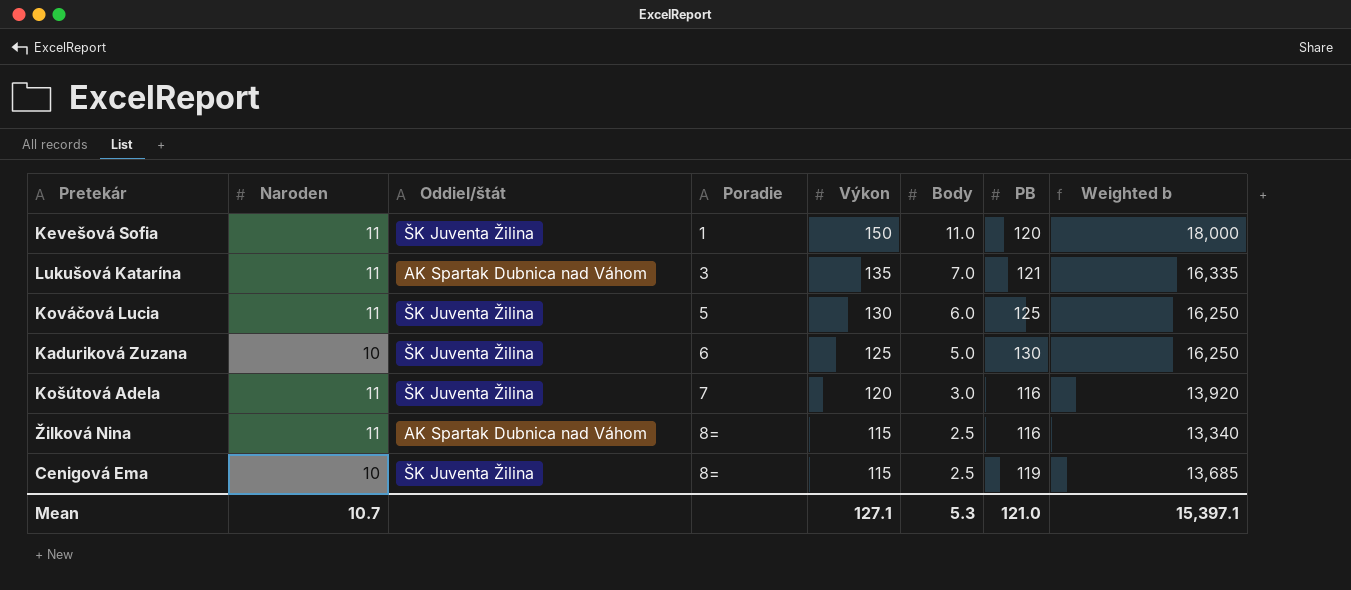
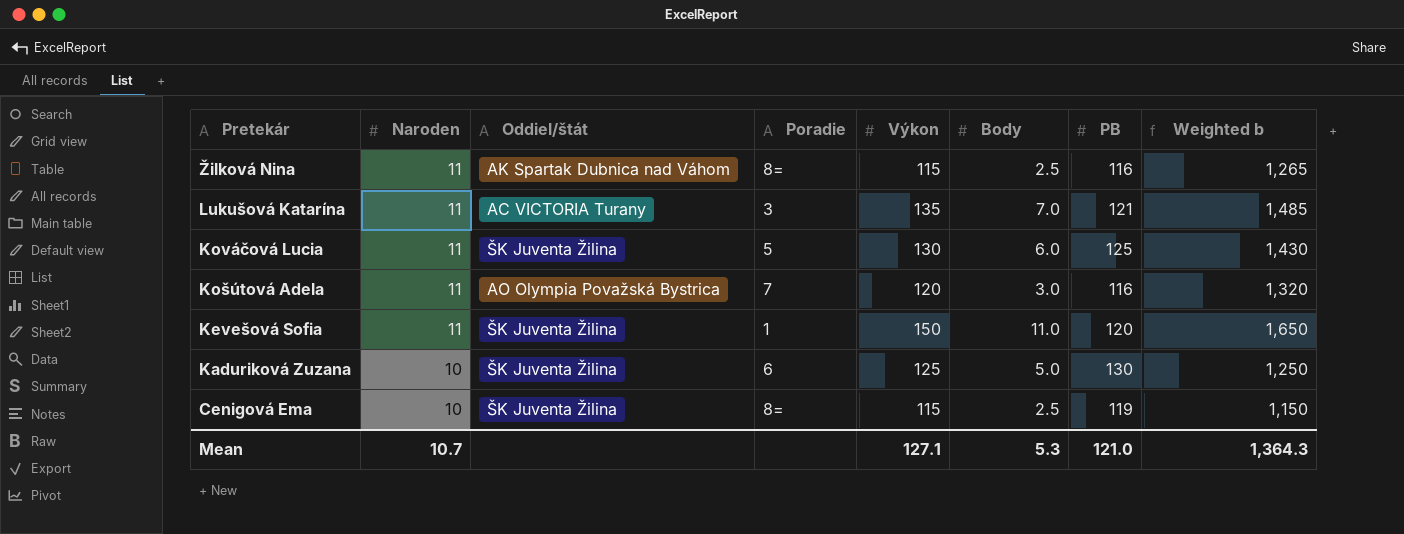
row order: Poradie ascending -> Pretekár descending
column Weighted b | formula: [Výkon] * [PB] -> [Naroden] * [Výkon]
Lukušová Katarína | Oddiel/štát: AK Spartak Dubnica nad Váhom -> AC VICTORIA Turany
Košútová Adela | Oddiel/štát: ŠK Juventa Žilina -> AO Olympia Považská Bystrica
Mean | Weighted b: 15,397.1 -> 1,364.3

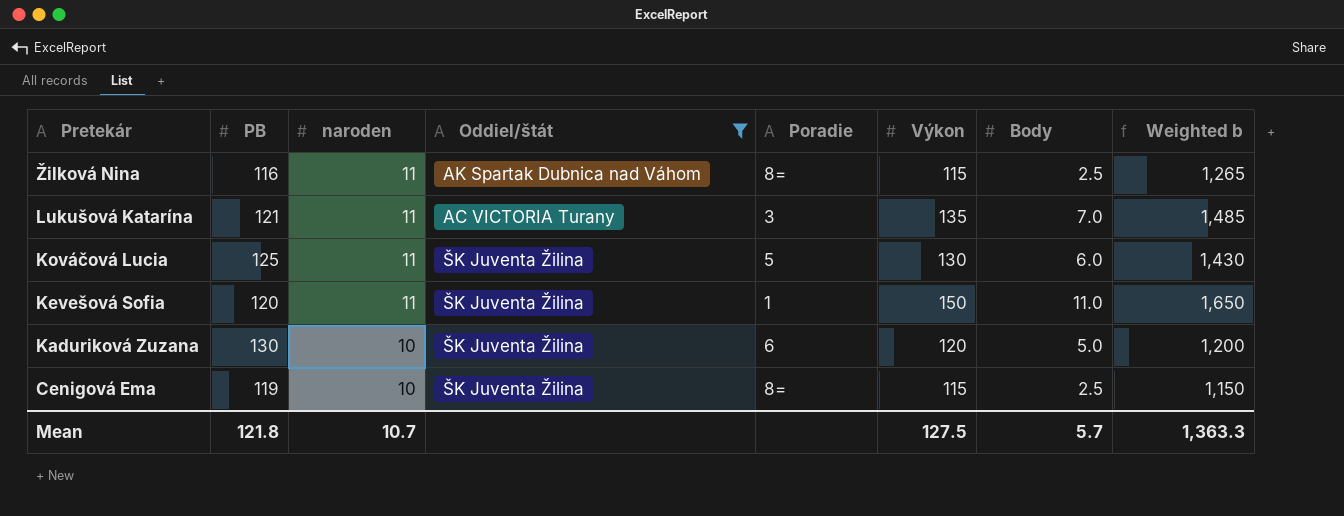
filter: none -> Oddiel/štát != AO Olympia Považská Bystrica
column PB | position: 7 -> 2
column name: Naroden -> naroden
Kaduriková Zuzana | Výkon: 125 -> 120
Kaduriková Zuzana | Weighted b: 1,250 -> 1,200
Mean | PB: 121.0 -> 121.8
Mean | Výkon: 127.1 -> 127.5
Mean | Body: 5.3 -> 5.7
Mean | Weighted b: 1,364.3 -> 1,363.3

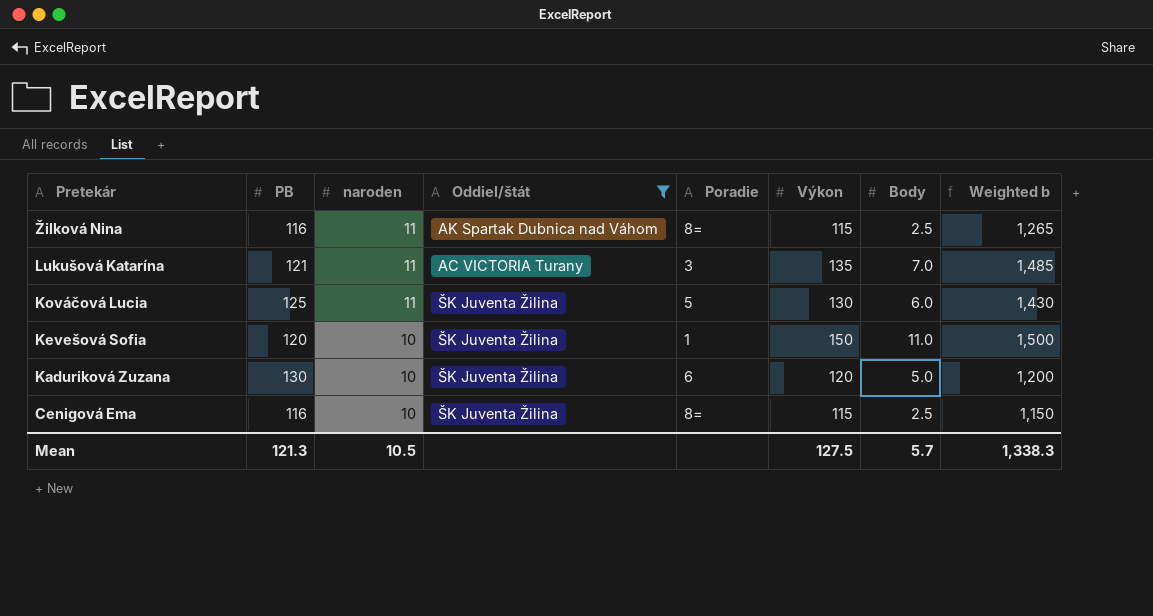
Kevešová Sofia | naroden: 11 -> 10
Kevešová Sofia | Weighted b: 1,650 -> 1,500
Cenigová Ema | PB: 119 -> 116
Mean | PB: 121.8 -> 121.3
Mean | naroden: 10.7 -> 10.5
Mean | Weighted b: 1,363.3 -> 1,338.3

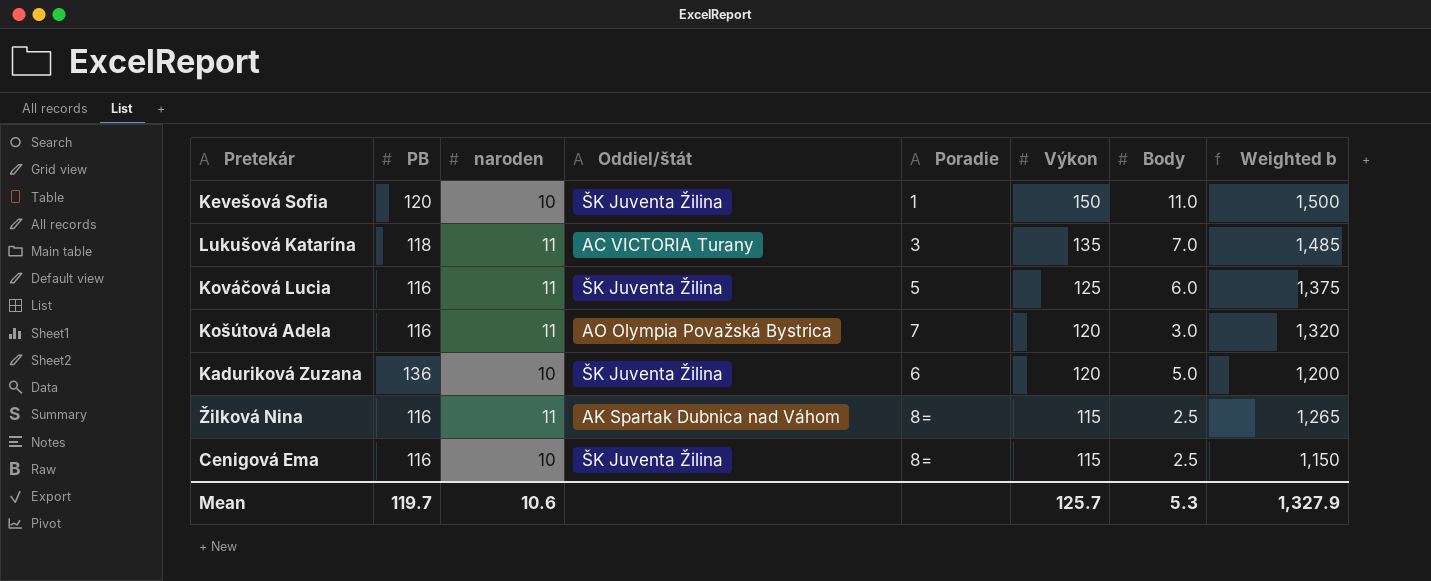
filter: Oddiel/štát != AO Olympia Považská Bystrica -> none
row order: Pretekár descending -> Výkon descending
Lukušová Katarína | PB: 121 -> 118
Kováčová Lucia | PB: 125 -> 116
Kováčová Lucia | Výkon: 130 -> 125
Kováčová Lucia | Weighted b: 1,430 -> 1,375
Kaduriková Zuzana | PB: 130 -> 136
Mean | PB: 121.3 -> 119.7
Mean | naroden: 10.5 -> 10.6
Mean | Výkon: 127.5 -> 125.7
Mean | Body: 5.7 -> 5.3
Mean | Weighted b: 1,338.3 -> 1,327.9

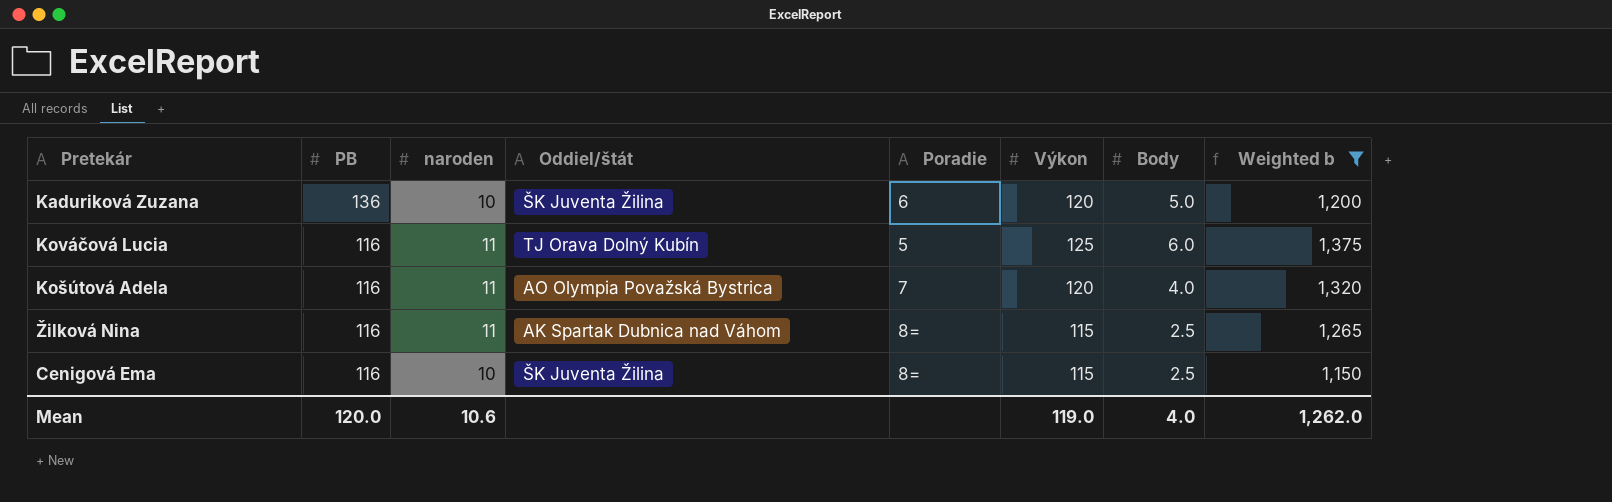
filter: none -> Weighted b <= 1,375
row order: Výkon descending -> PB descending
Kováčová Lucia | Oddiel/štát: ŠK Juventa Žilina -> TJ Orava Dolný Kubín
Košútová Adela | Body: 3.0 -> 4.0
Mean | PB: 119.7 -> 120.0
Mean | Výkon: 125.7 -> 119.0
Mean | Body: 5.3 -> 4.0
Mean | Weighted b: 1,327.9 -> 1,262.0

